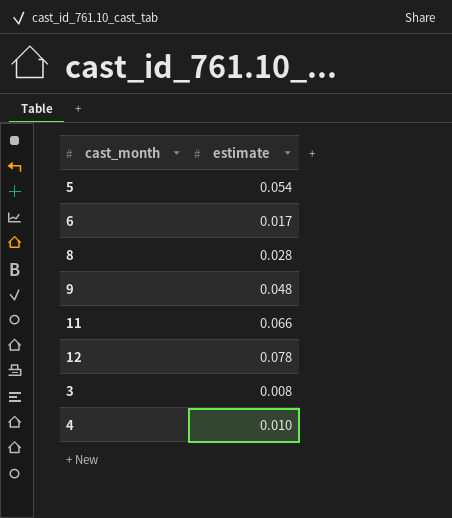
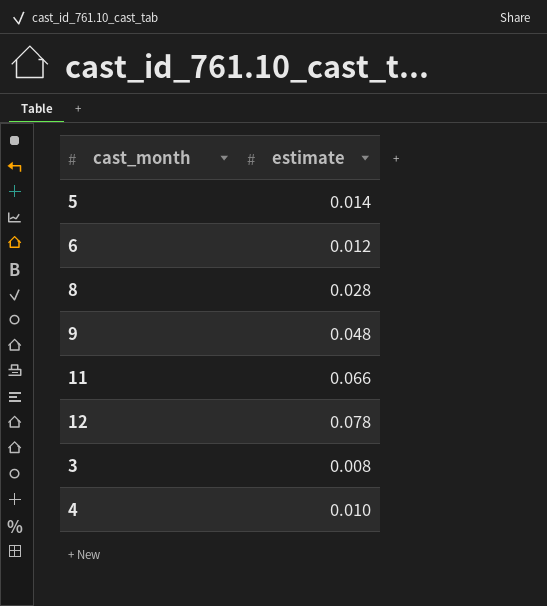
5 | estimate: 0.054 -> 0.014
6 | estimate: 0.017 -> 0.012

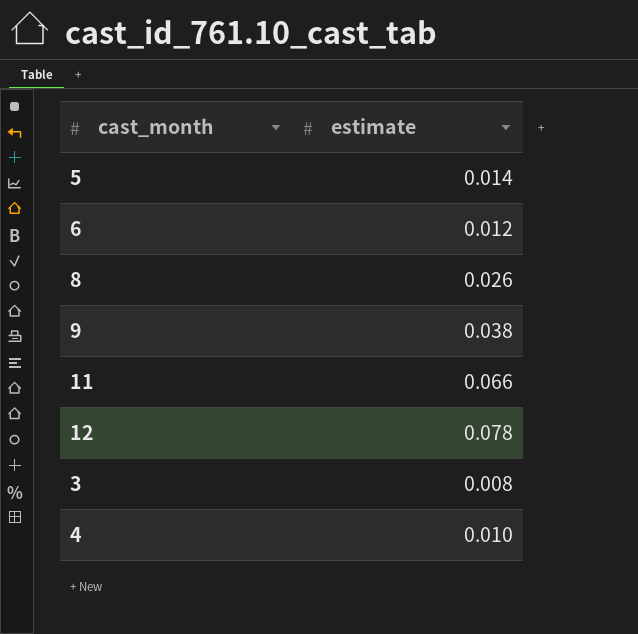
8 | estimate: 0.028 -> 0.026
9 | estimate: 0.048 -> 0.038

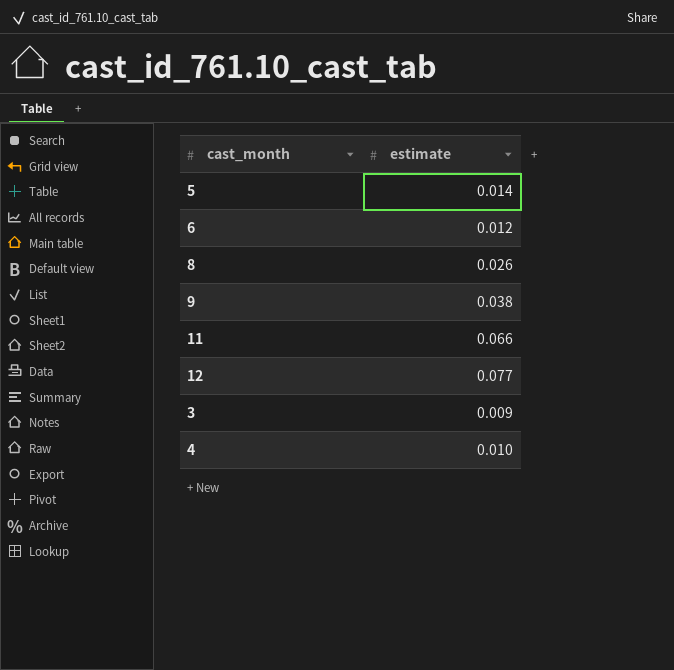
12 | estimate: 0.078 -> 0.077
3 | estimate: 0.008 -> 0.009

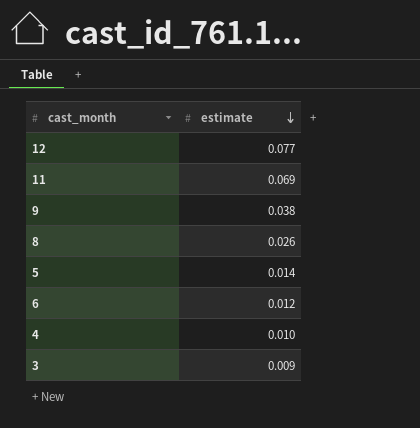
row order: none -> estimate descending
11 | estimate: 0.066 -> 0.069

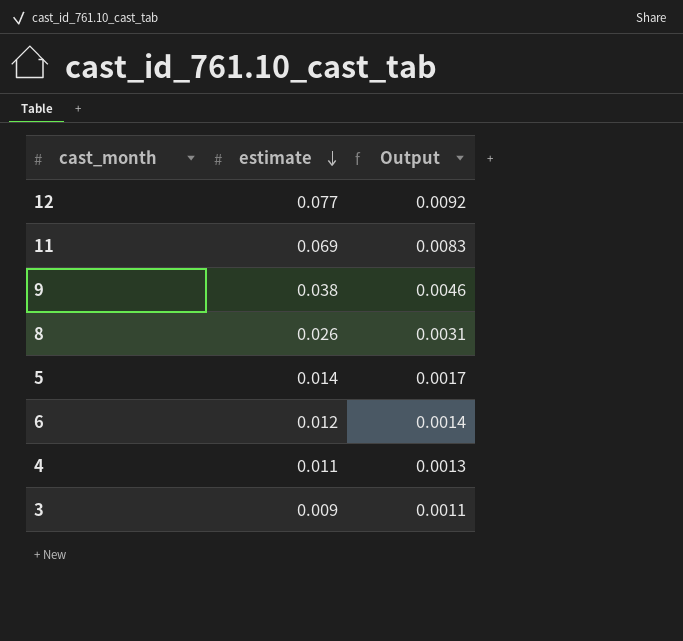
column Output | formula: none -> [estimate] * 0.12
4 | estimate: 0.010 -> 0.011

